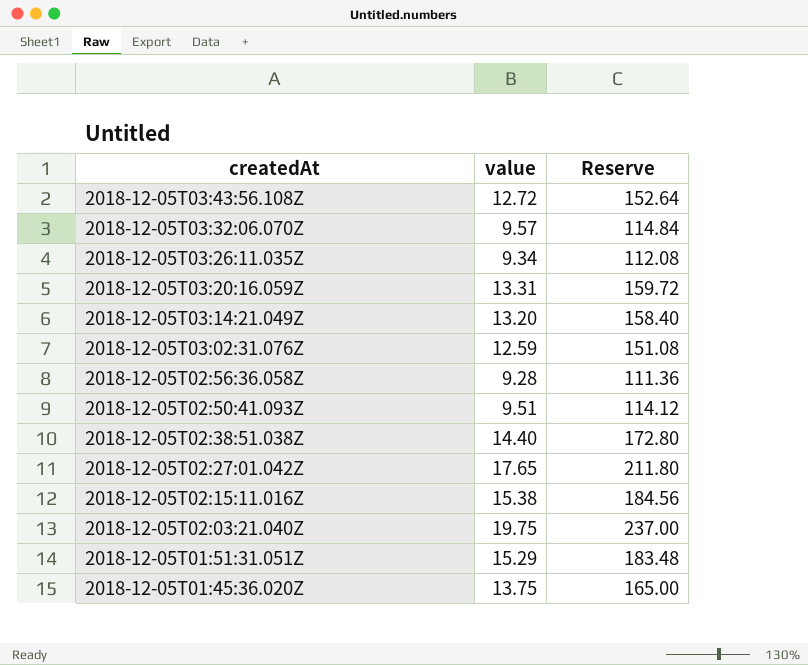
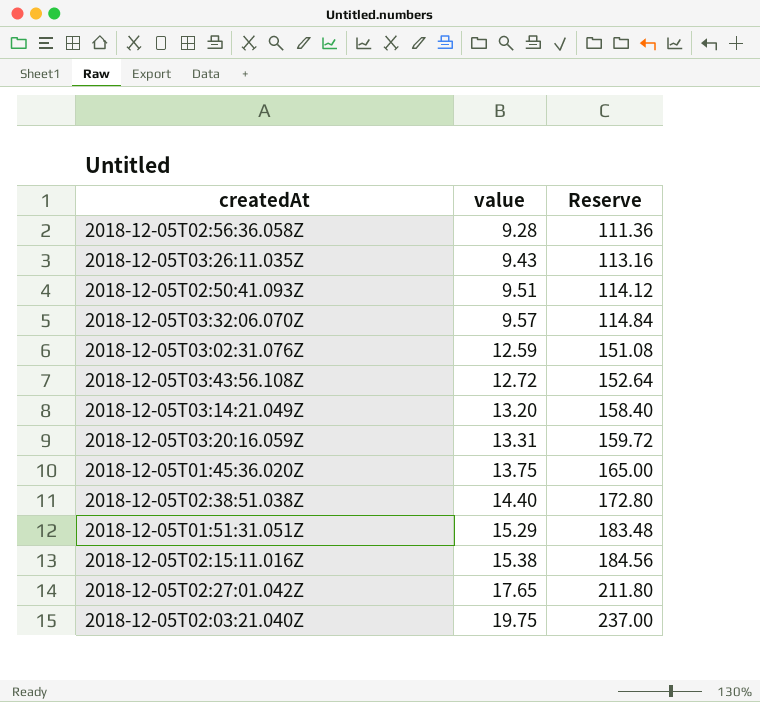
row order: createdAt descending -> value ascending
2018-12-05T03:26:11.035Z | value: 9.34 -> 9.43
2018-12-05T03:26:11.035Z | Reserve: 112.08 -> 113.16

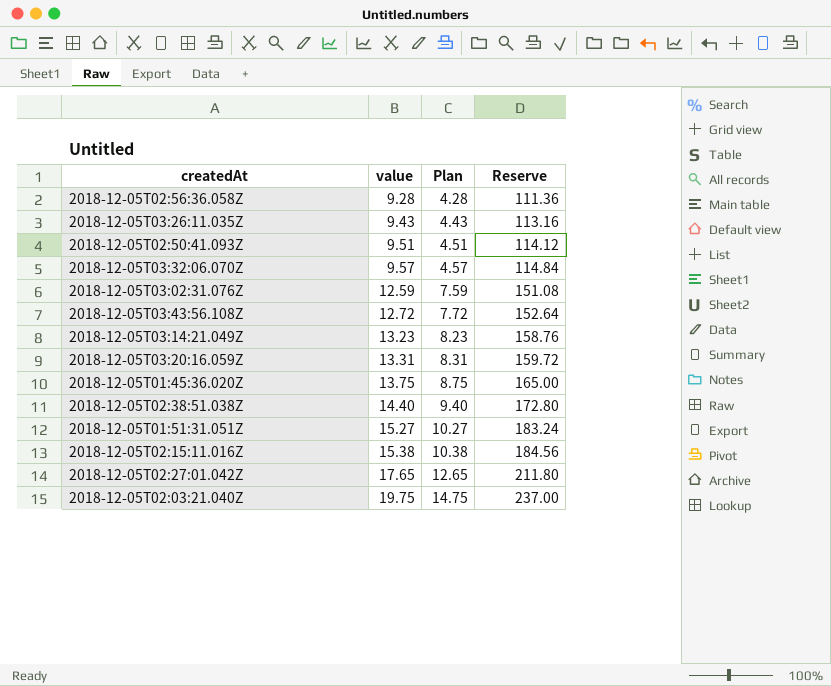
column Plan | formula: none -> [value] - 5
2018-12-05T03:14:21.049Z | value: 13.20 -> 13.23
2018-12-05T03:14:21.049Z | Reserve: 158.40 -> 158.76
2018-12-05T01:51:31.051Z | value: 15.29 -> 15.27
2018-12-05T01:51:31.051Z | Reserve: 183.48 -> 183.24

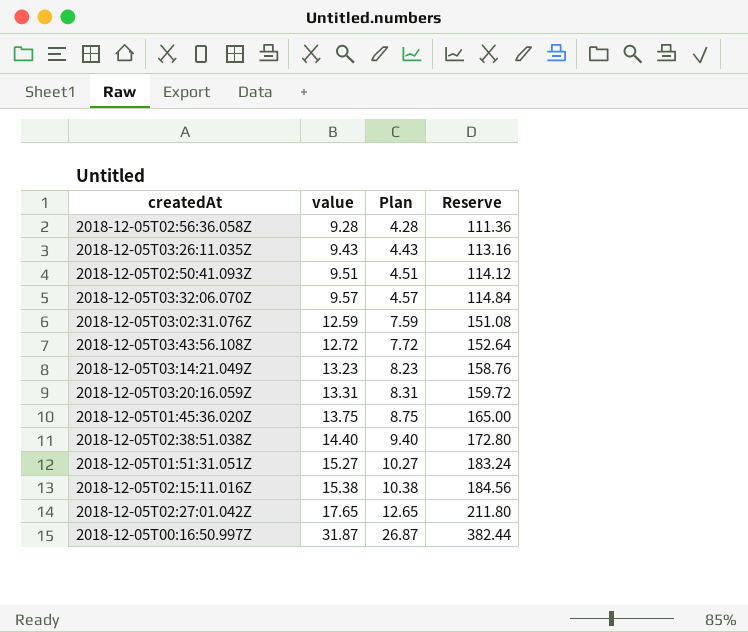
row 2018-12-05T02:03:21.040Z: 19.75 | 14.75 | 237.00 -> none
row 2018-12-05T00:16:50.997Z: none -> 31.87 | 26.87 | 382.44

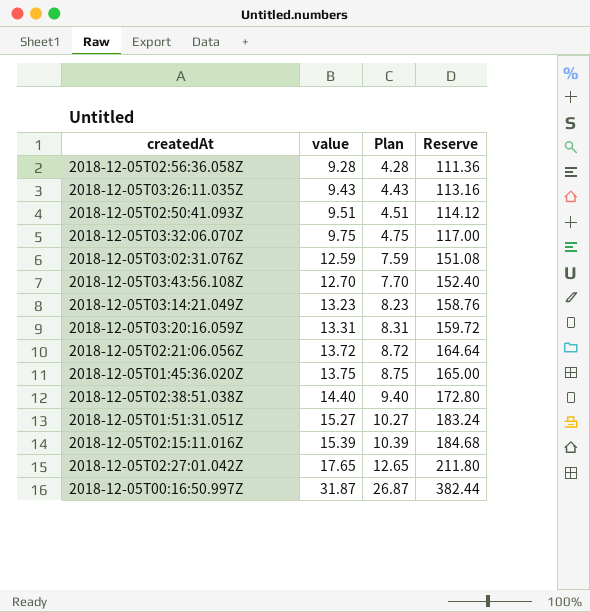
2018-12-05T03:32:06.070Z | value: 9.57 -> 9.75
2018-12-05T03:32:06.070Z | Plan: 4.57 -> 4.75
2018-12-05T03:32:06.070Z | Reserve: 114.84 -> 117.00
2018-12-05T03:43:56.108Z | value: 12.72 -> 12.70
2018-12-05T03:43:56.108Z | Plan: 7.72 -> 7.70
2018-12-05T03:43:56.108Z | Reserve: 152.64 -> 152.40
row 2018-12-05T02:21:06.056Z: none -> 13.72 | 8.72 | 164.64
2018-12-05T02:15:11.016Z | value: 15.38 -> 15.39
2018-12-05T02:15:11.016Z | Plan: 10.38 -> 10.39
2018-12-05T02:15:11.016Z | Reserve: 184.56 -> 184.68

